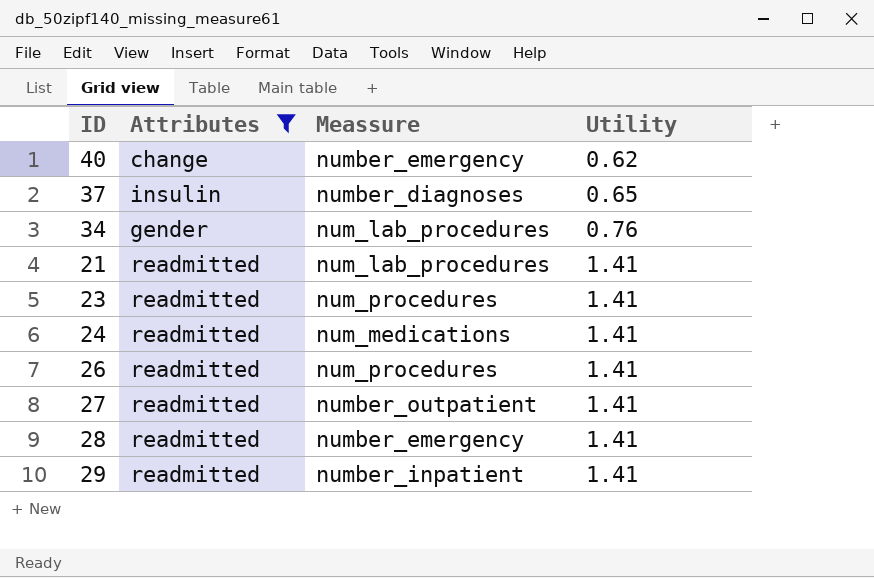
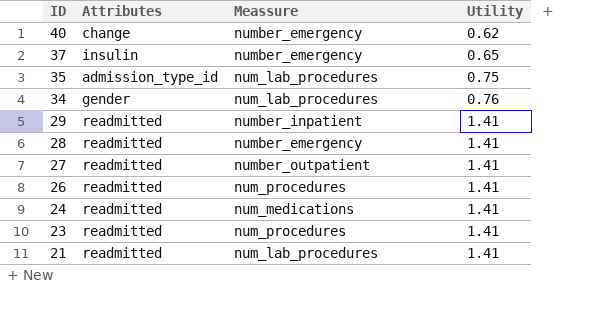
filter: Attributes != admission_type_id -> none
row order: Utility ascending -> ID descending
37 | Meassure: number_diagnoses -> number_emergency

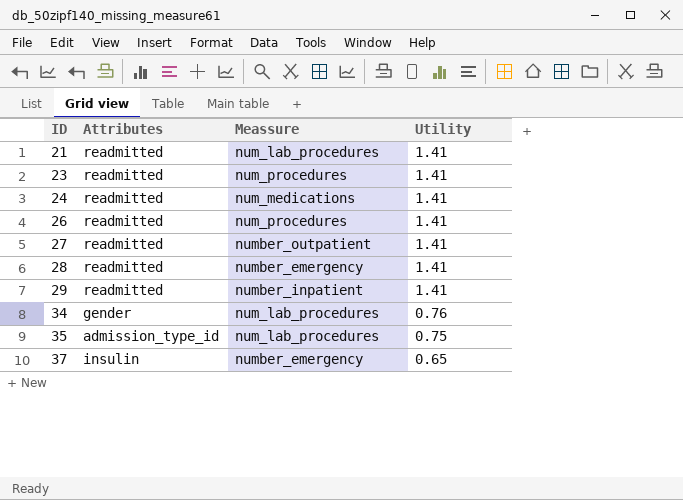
row order: ID descending -> ID ascending
row 40: change | number_emergency | 0.62 -> none

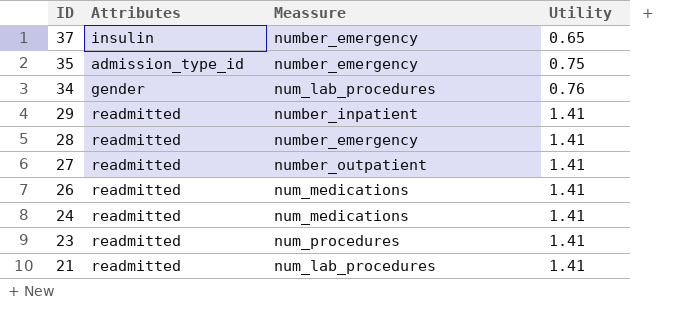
row order: ID ascending -> ID descending
35 | Meassure: num_lab_procedures -> number_emergency
26 | Meassure: num_procedures -> num_medications

